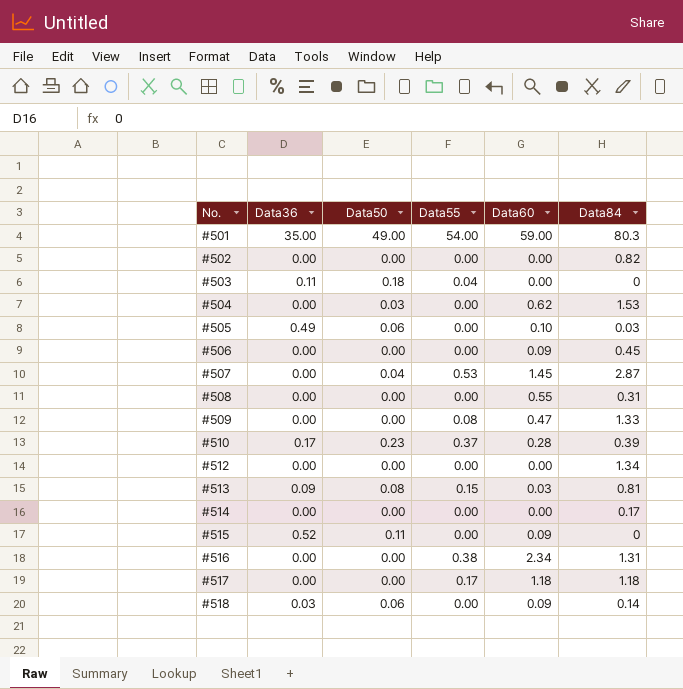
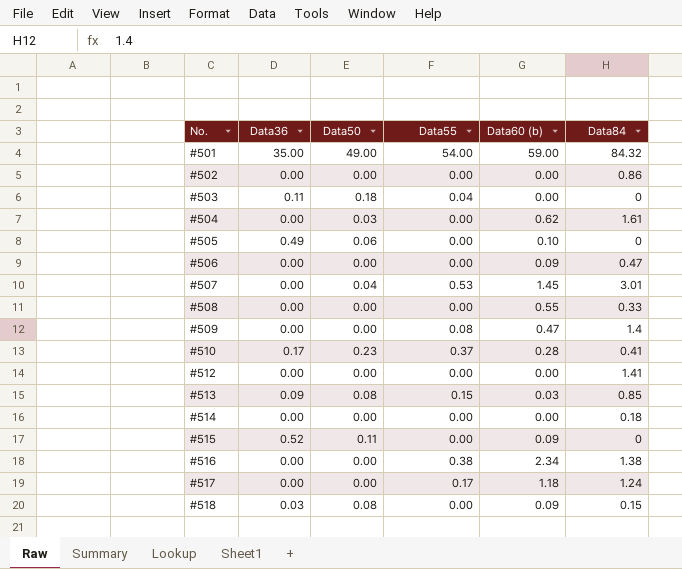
column name: Data60 -> Data60 (b)
#501 | Data84: 80.3 -> 84.32
#502 | Data84: 0.82 -> 0.86
#504 | Data84: 1.53 -> 1.61
#505 | Data84: 0.03 -> 0
#506 | Data84: 0.45 -> 0.47
#507 | Data84: 2.87 -> 3.01
#508 | Data84: 0.31 -> 0.33
#509 | Data84: 1.33 -> 1.4
#510 | Data84: 0.39 -> 0.41
#512 | Data84: 1.34 -> 1.41
#513 | Data84: 0.81 -> 0.85
#514 | Data84: 0.17 -> 0.18
#516 | Data84: 1.31 -> 1.38
#517 | Data84: 1.18 -> 1.24
#518 | Data50: 0.06 -> 0.08
#518 | Data84: 0.14 -> 0.15

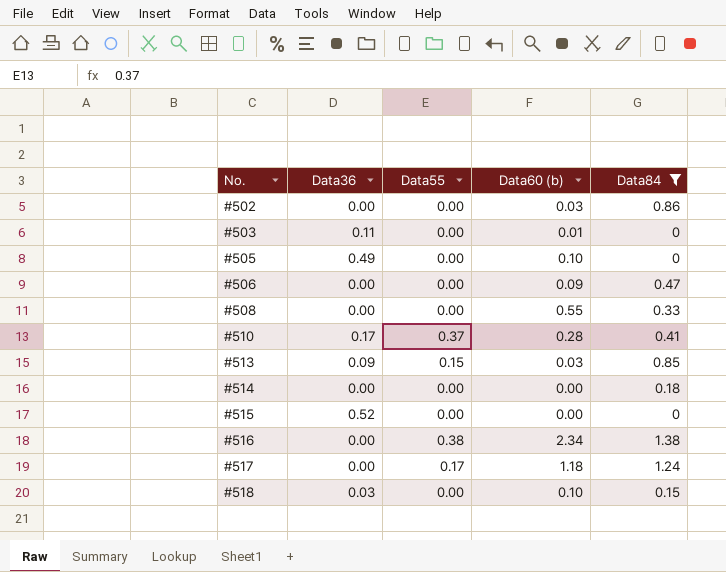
filter: none -> Data84 <= 1.38
column Data50 | position: 3 -> none
#502 | Data60 (b): 0.00 -> 0.03
#503 | Data55: 0.04 -> 0.00
#503 | Data60 (b): 0.00 -> 0.01
#515 | Data60 (b): 0.09 -> 0.00
#518 | Data60 (b): 0.09 -> 0.10

